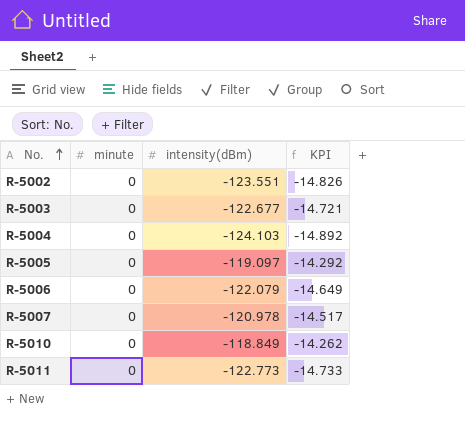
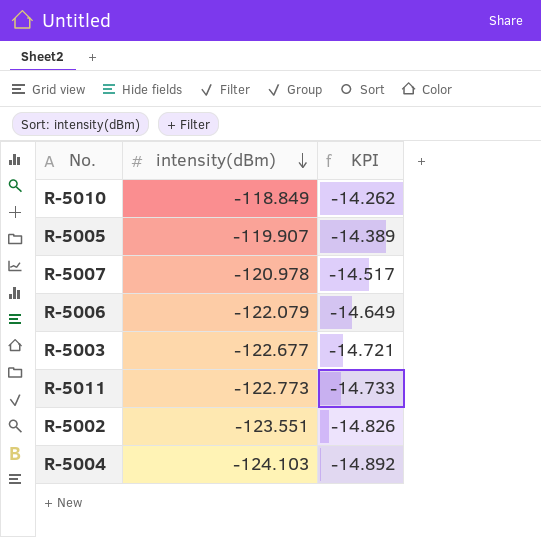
row order: No. ascending -> intensity(dBm) descending
column minute | position: 2 -> none
R-5005 | intensity(dBm): -119.097 -> -119.907
R-5005 | KPI: -14.292 -> -14.389

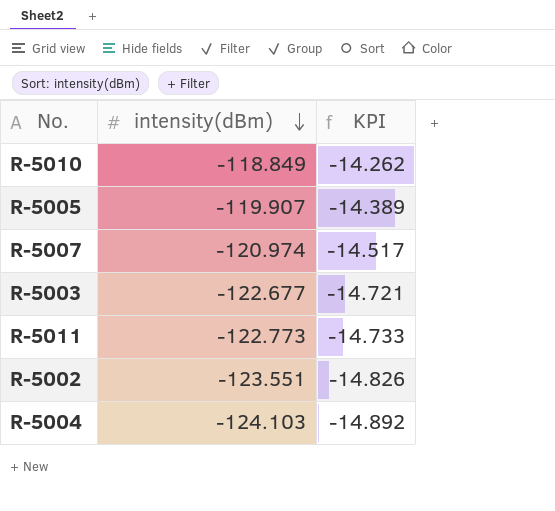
row R-5006: -122.079 | -14.649 -> none
R-5007 | intensity(dBm): -120.978 -> -120.974

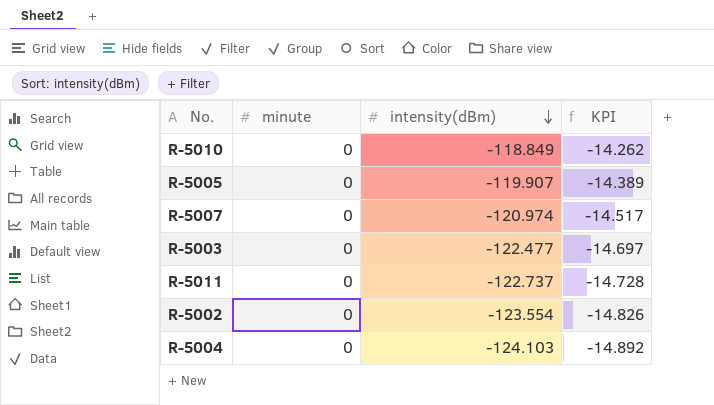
column minute | position: none -> 2
R-5003 | intensity(dBm): -122.677 -> -122.477
R-5003 | KPI: -14.721 -> -14.697
R-5011 | intensity(dBm): -122.773 -> -122.737
R-5011 | KPI: -14.733 -> -14.728
R-5002 | intensity(dBm): -123.551 -> -123.554

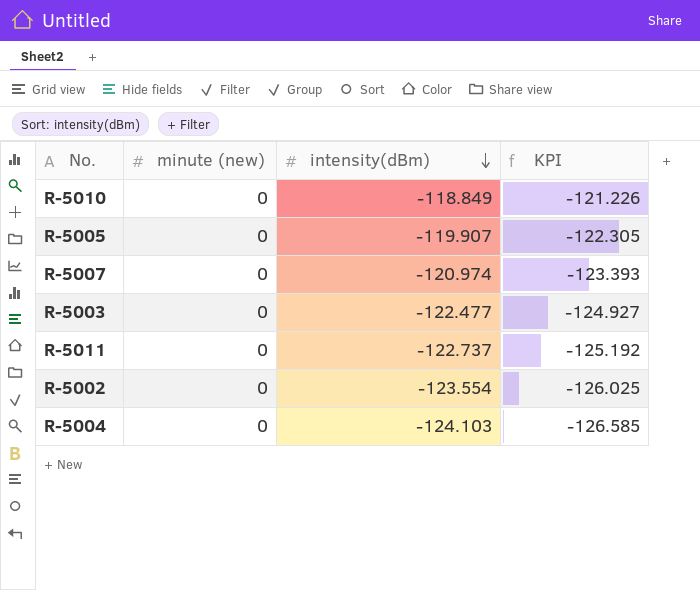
column name: minute -> minute (new)
column KPI | formula: [intensity(dBm)] * 0.12 -> [intensity(dBm)] * 1.02

